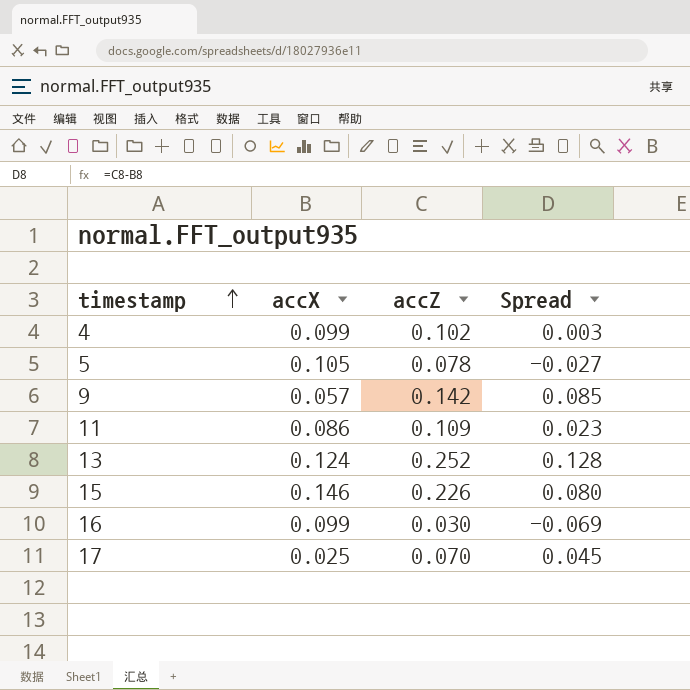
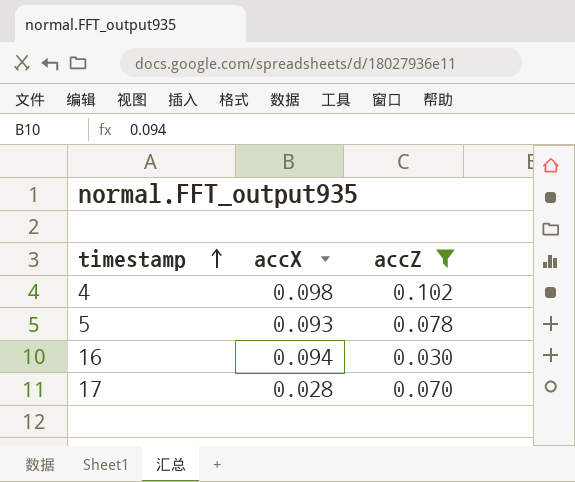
filter: none -> accZ <= 0.102
column Spread | formula: [accZ] - [accX] -> none
4 | accX: 0.099 -> 0.098
5 | accX: 0.105 -> 0.093
16 | accX: 0.099 -> 0.094
17 | accX: 0.025 -> 0.028

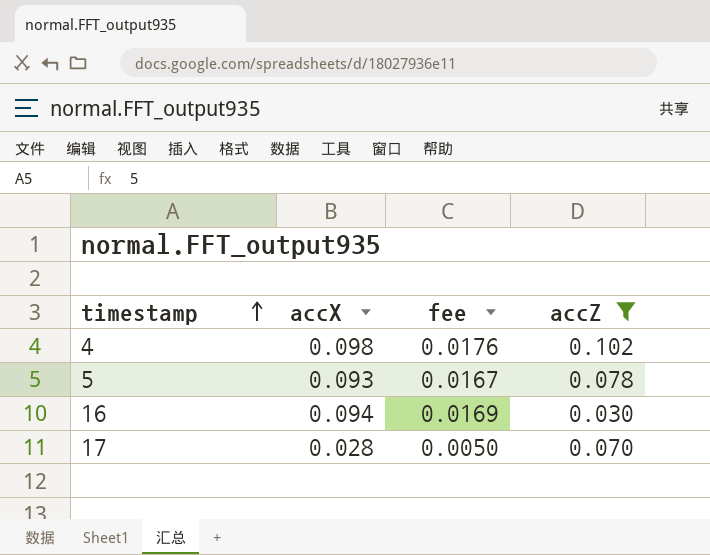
column fee | formula: none -> [accX] * 0.18

